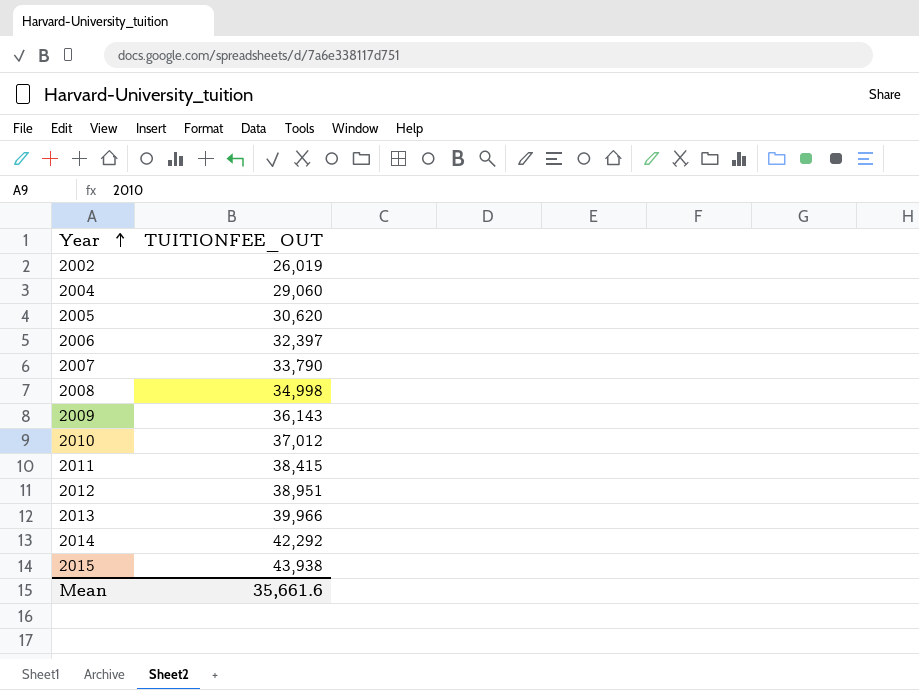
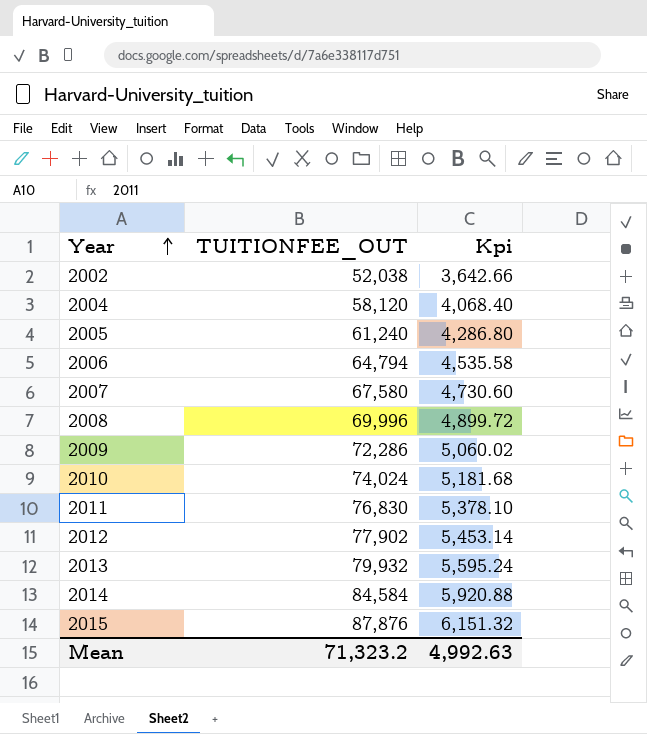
column Kpi | formula: none -> [TUITIONFEE_OUT] * 0.07
2002 | TUITIONFEE_OUT: 26,019 -> 52,038
2004 | TUITIONFEE_OUT: 29,060 -> 58,120
2005 | TUITIONFEE_OUT: 30,620 -> 61,240
2006 | TUITIONFEE_OUT: 32,397 -> 64,794
2007 | TUITIONFEE_OUT: 33,790 -> 67,580
2008 | TUITIONFEE_OUT: 34,998 -> 69,996
2009 | TUITIONFEE_OUT: 36,143 -> 72,286
2010 | TUITIONFEE_OUT: 37,012 -> 74,024
2011 | TUITIONFEE_OUT: 38,415 -> 76,830
2012 | TUITIONFEE_OUT: 38,951 -> 77,902
2013 | TUITIONFEE_OUT: 39,966 -> 79,932
2014 | TUITIONFEE_OUT: 42,292 -> 84,584
2015 | TUITIONFEE_OUT: 43,938 -> 87,876
Mean | TUITIONFEE_OUT: 35,661.6 -> 71,323.2

